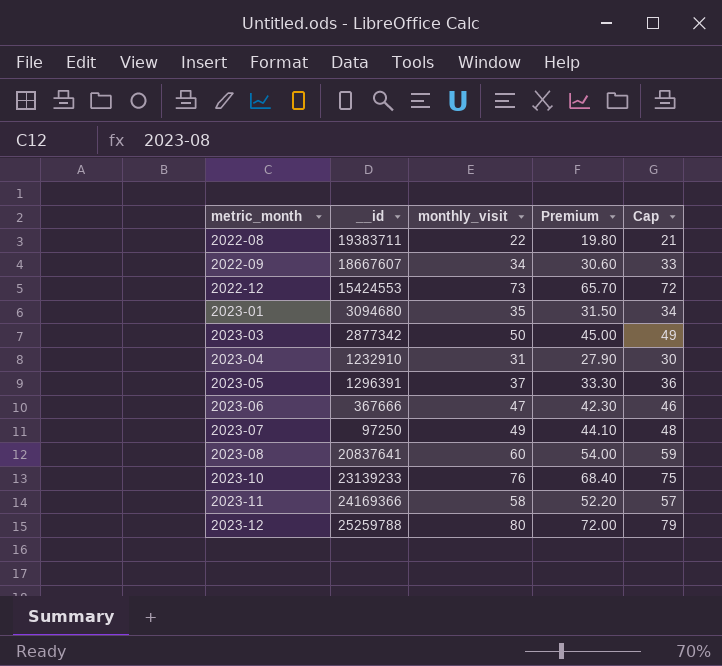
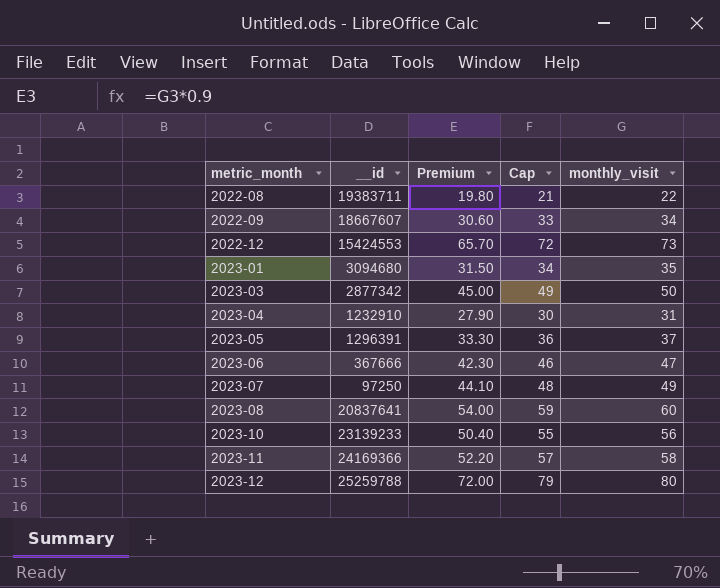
column monthly_visit | position: 3 -> 5
2023-10 | Premium: 68.40 -> 50.40
2023-10 | Cap: 75 -> 55
2023-10 | monthly_visit: 76 -> 56

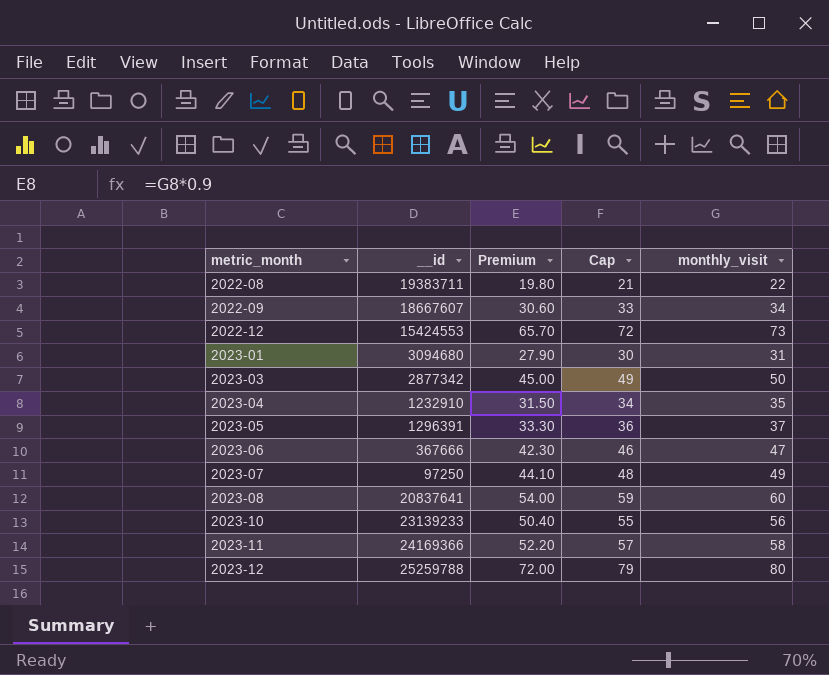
2023-01 | Premium: 31.50 -> 27.90
2023-01 | Cap: 34 -> 30
2023-01 | monthly_visit: 35 -> 31
2023-04 | Premium: 27.90 -> 31.50
2023-04 | Cap: 30 -> 34
2023-04 | monthly_visit: 31 -> 35

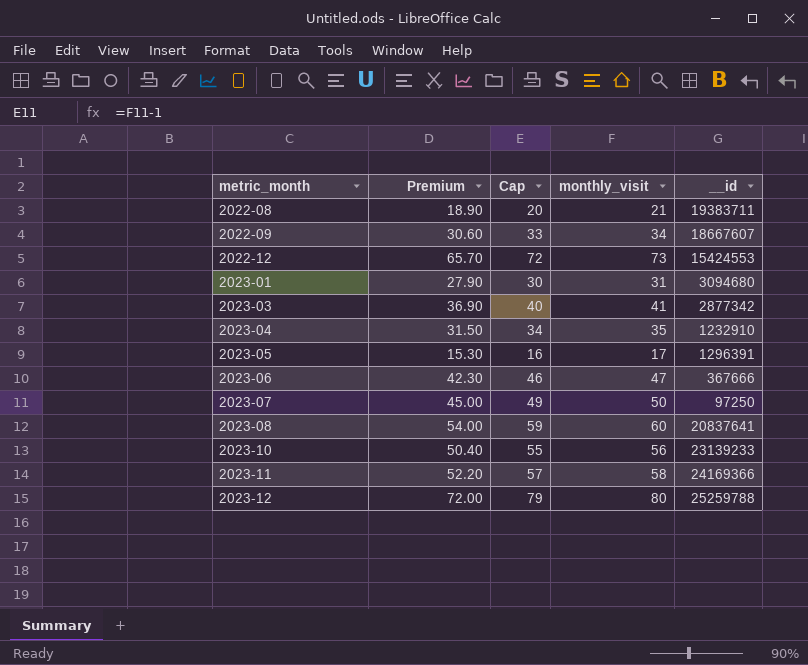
column __id | position: 2 -> 5
2022-08 | Premium: 19.80 -> 18.90
2022-08 | Cap: 21 -> 20
2022-08 | monthly_visit: 22 -> 21
2023-03 | Premium: 45.00 -> 36.90
2023-03 | Cap: 49 -> 40
2023-03 | monthly_visit: 50 -> 41
2023-05 | Premium: 33.30 -> 15.30
2023-05 | Cap: 36 -> 16
2023-05 | monthly_visit: 37 -> 17
2023-07 | Premium: 44.10 -> 45.00
2023-07 | Cap: 48 -> 49
2023-07 | monthly_visit: 49 -> 50

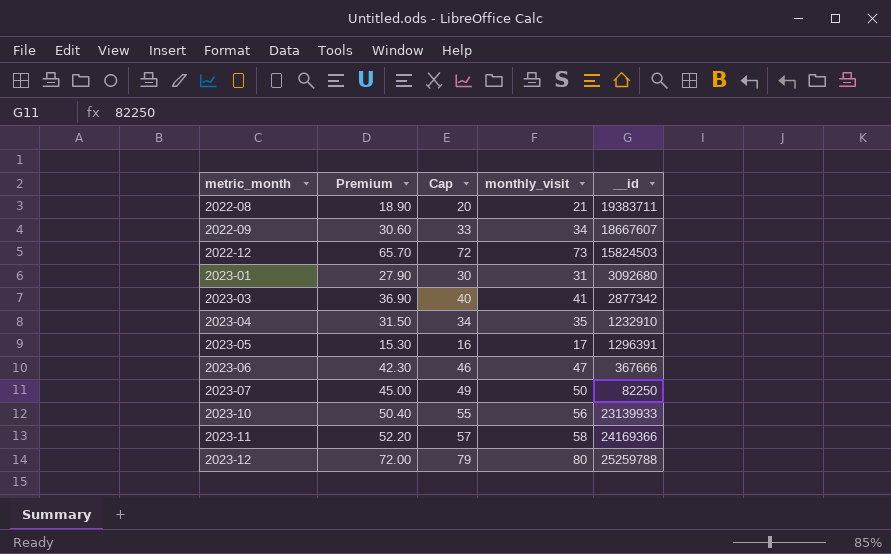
row 2023-08: 54.00 | 59 | 60 | 20837641 -> none
2022-12 | __id: 15424553 -> 15824503
2023-01 | __id: 3094680 -> 3092680
2023-07 | __id: 97250 -> 82250
2023-10 | __id: 23139233 -> 23139933

